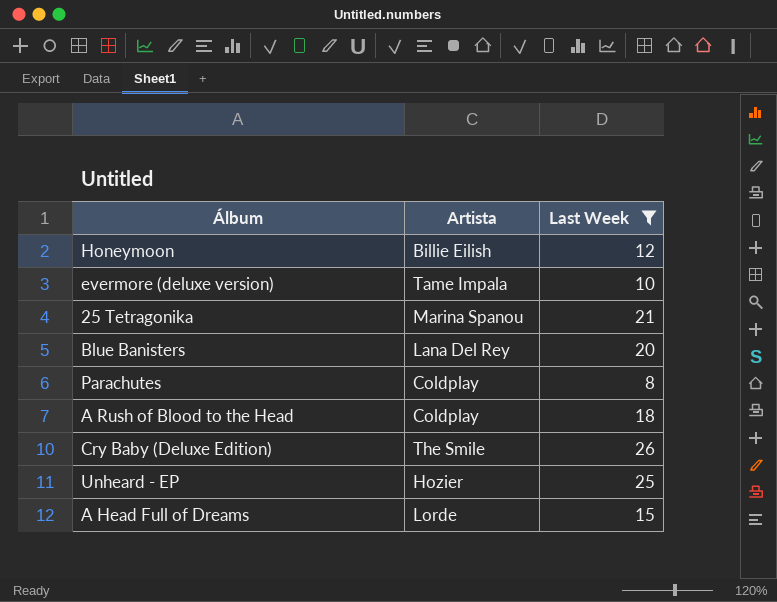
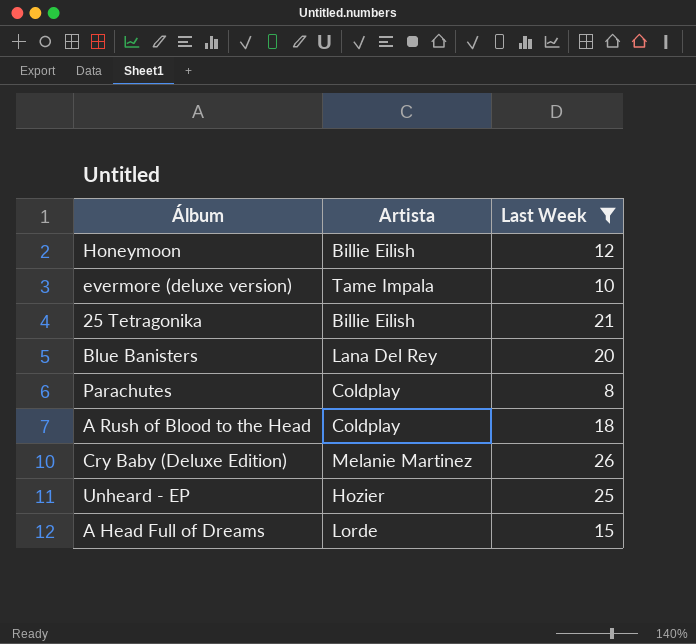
25 Tetragonika | Artista: Marina Spanou -> Billie Eilish
Cry Baby (Deluxe Edition) | Artista: The Smile -> Melanie Martinez

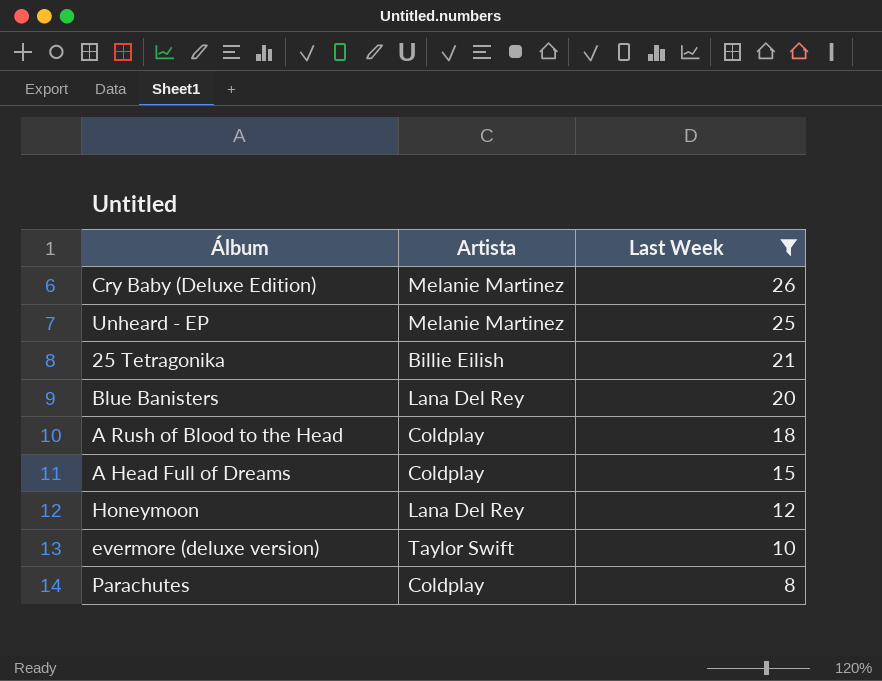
row order: none -> Last Week descending
Unheard - EP | Artista: Hozier -> Melanie Martinez
A Head Full of Dreams | Artista: Lorde -> Coldplay
Honeymoon | Artista: Billie Eilish -> Lana Del Rey
evermore (deluxe version) | Artista: Tame Impala -> Taylor Swift

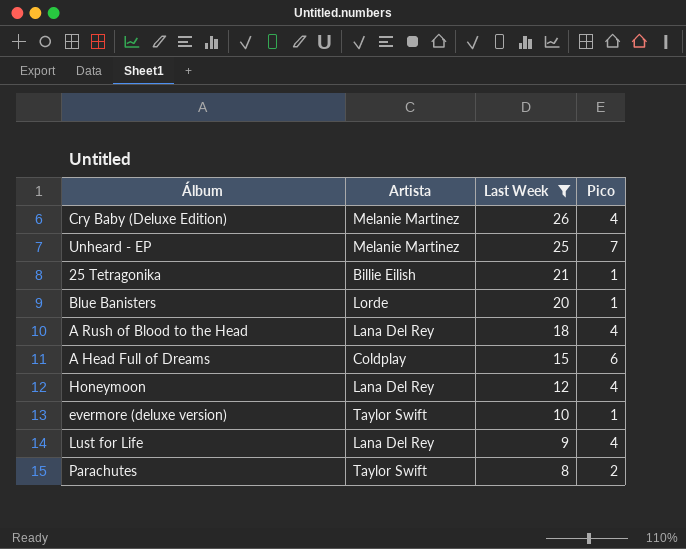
column Pico | position: none -> 4
Blue Banisters | Artista: Lana Del Rey -> Lorde
A Rush of Blood to the Head | Artista: Coldplay -> Lana Del Rey
row Lust for Life: none -> Lana Del Rey | 9 | 4
Parachutes | Artista: Coldplay -> Taylor Swift

